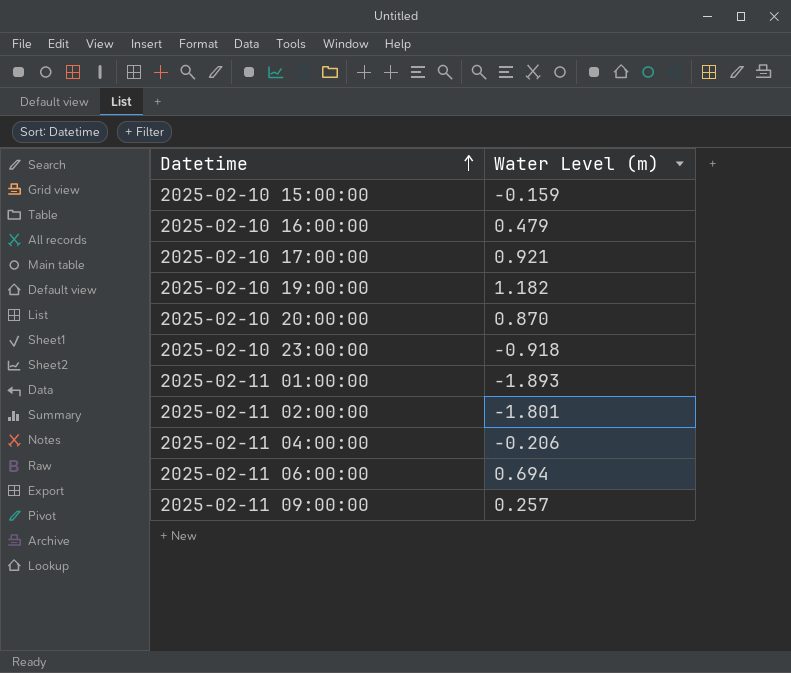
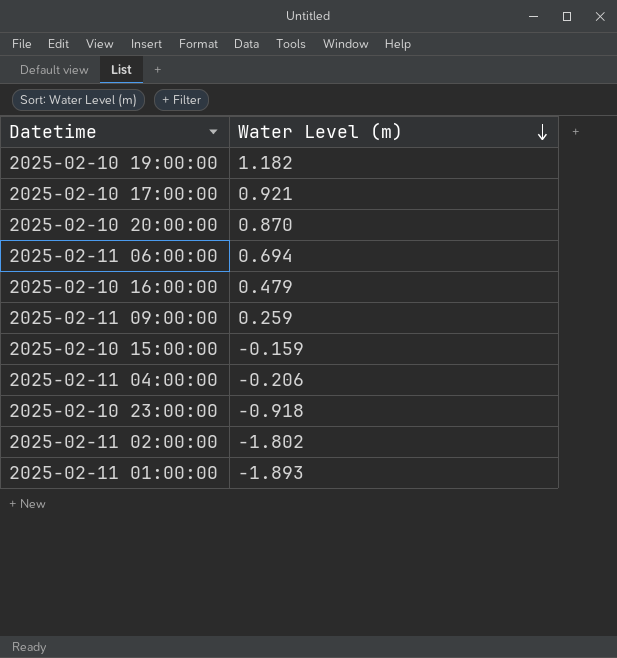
row order: Datetime ascending -> Water Level (m) descending
2025-02-11 09:00:00 | Water Level (m): 0.257 -> 0.259
2025-02-11 02:00:00 | Water Level (m): -1.801 -> -1.802

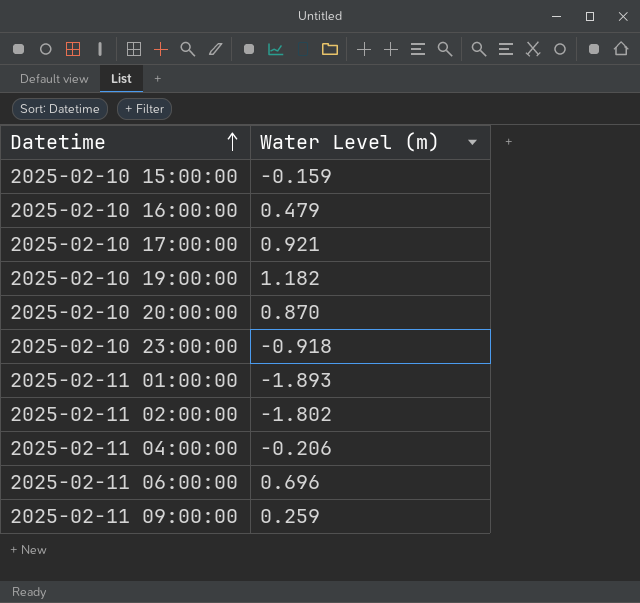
row order: Water Level (m) descending -> Datetime ascending
2025-02-11 06:00:00 | Water Level (m): 0.694 -> 0.696

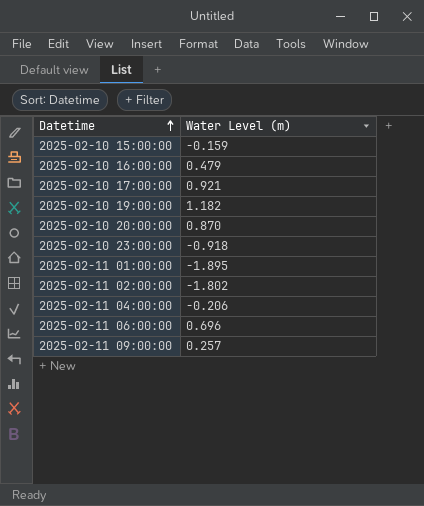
2025-02-11 01:00:00 | Water Level (m): -1.893 -> -1.895
2025-02-11 09:00:00 | Water Level (m): 0.259 -> 0.257

